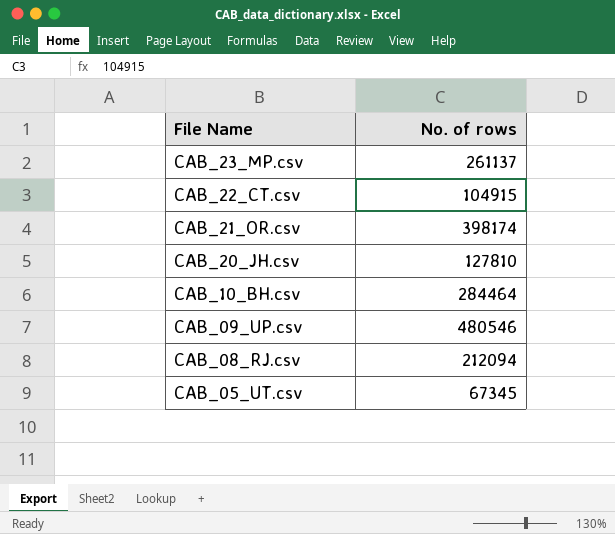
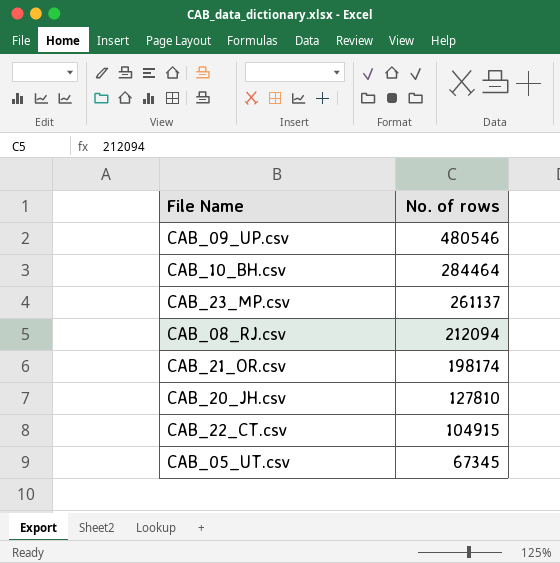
row order: File Name descending -> No. of rows descending
CAB_21_OR.csv | No. of rows: 398174 -> 198174

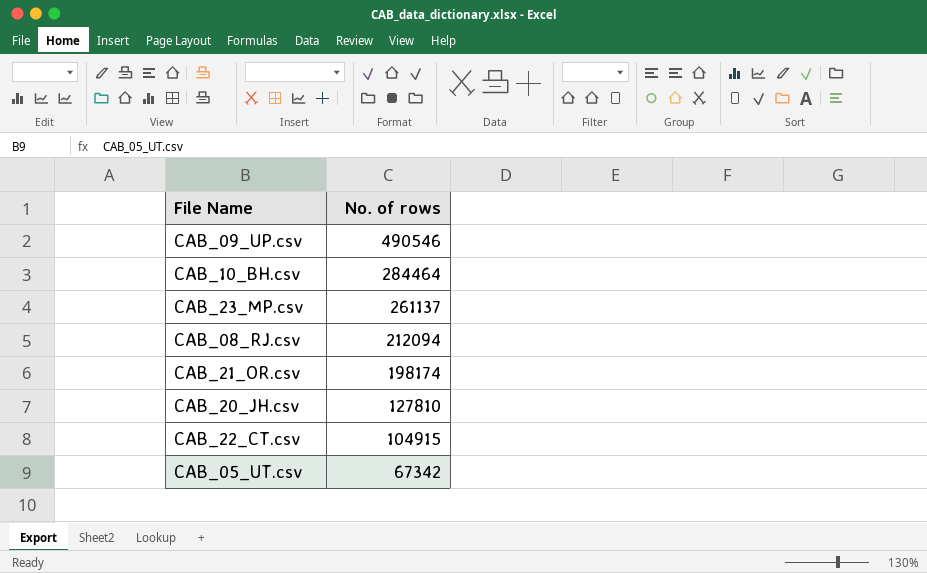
CAB_09_UP.csv | No. of rows: 480546 -> 490546
CAB_05_UT.csv | No. of rows: 67345 -> 67342

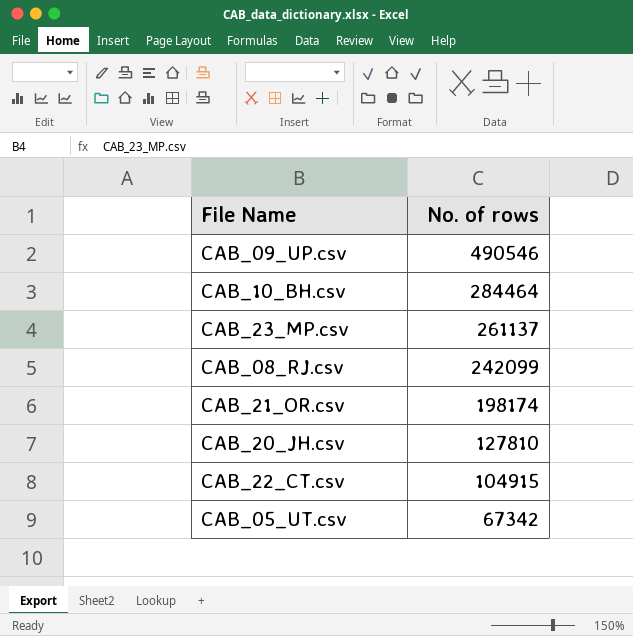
CAB_08_RJ.csv | No. of rows: 212094 -> 242099

